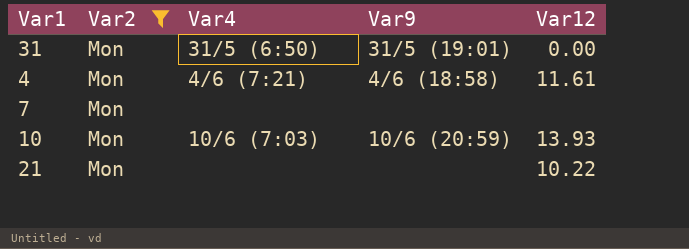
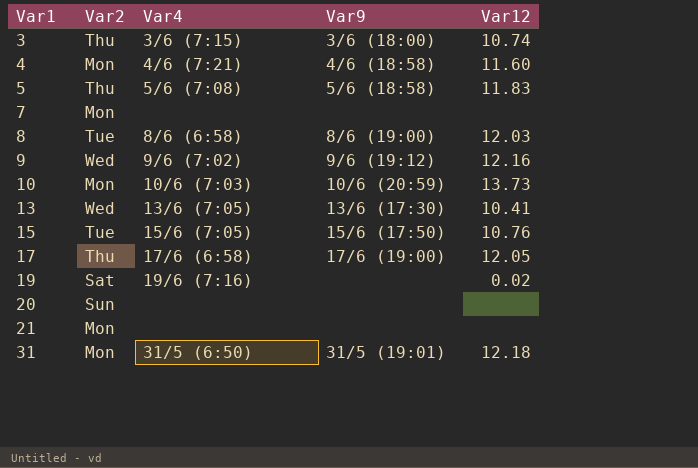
filter: Var2 = Mon -> none
row order: none -> Var1 ascending
4 | Var12: 11.61 -> 11.60
10 | Var12: 13.93 -> 13.73
21 | Var12: 10.22 -> none
31 | Var12: 0.00 -> 12.18

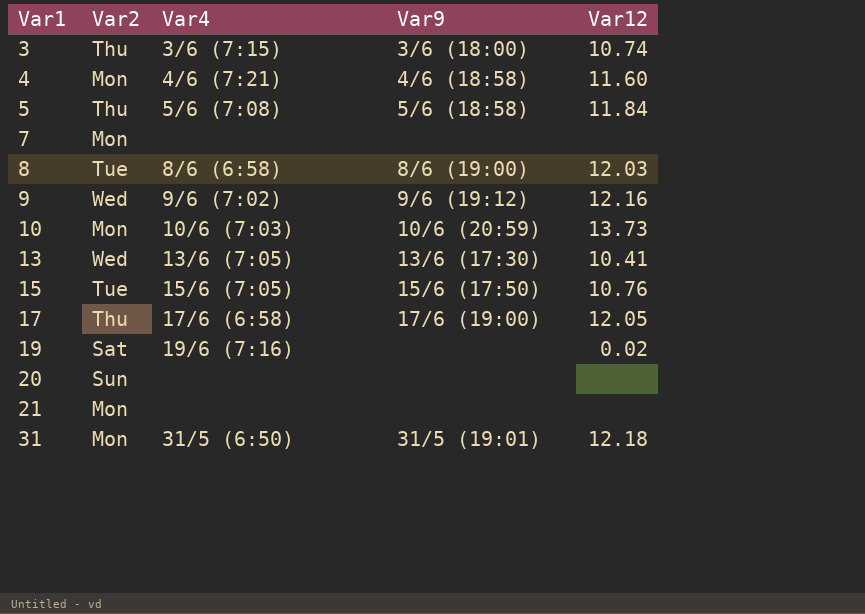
5 | Var12: 11.83 -> 11.84

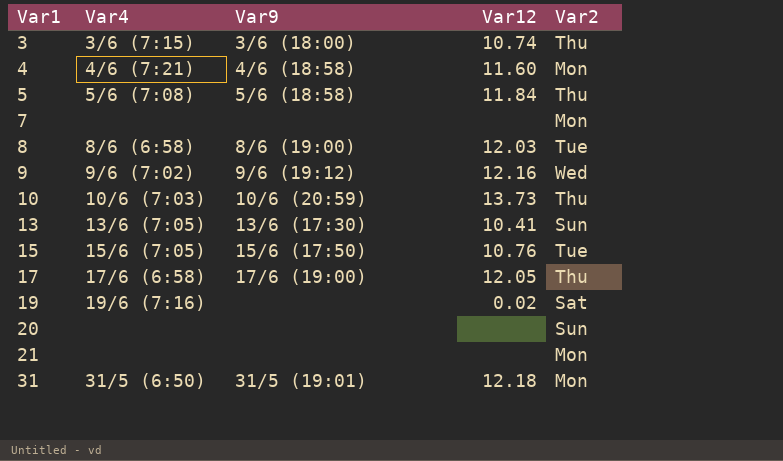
column Var2 | position: 2 -> 5
10 | Var2: Mon -> Thu
13 | Var2: Wed -> Sun

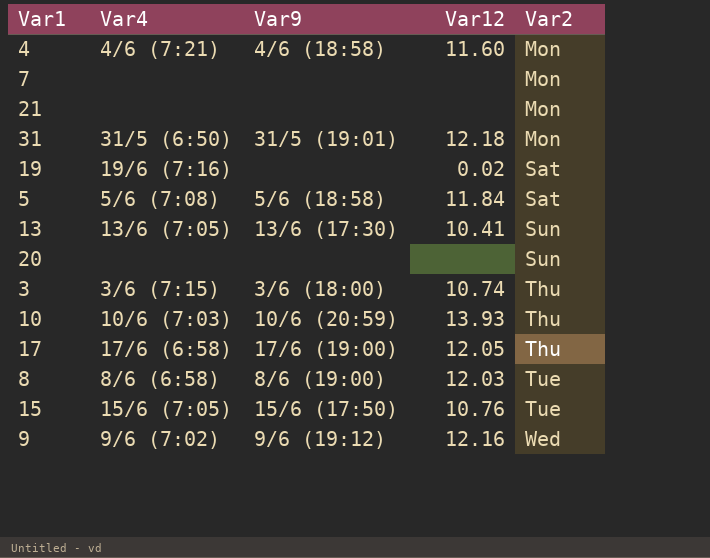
row order: Var1 ascending -> Var2 ascending
5 | Var2: Thu -> Sat
10 | Var12: 13.73 -> 13.93

